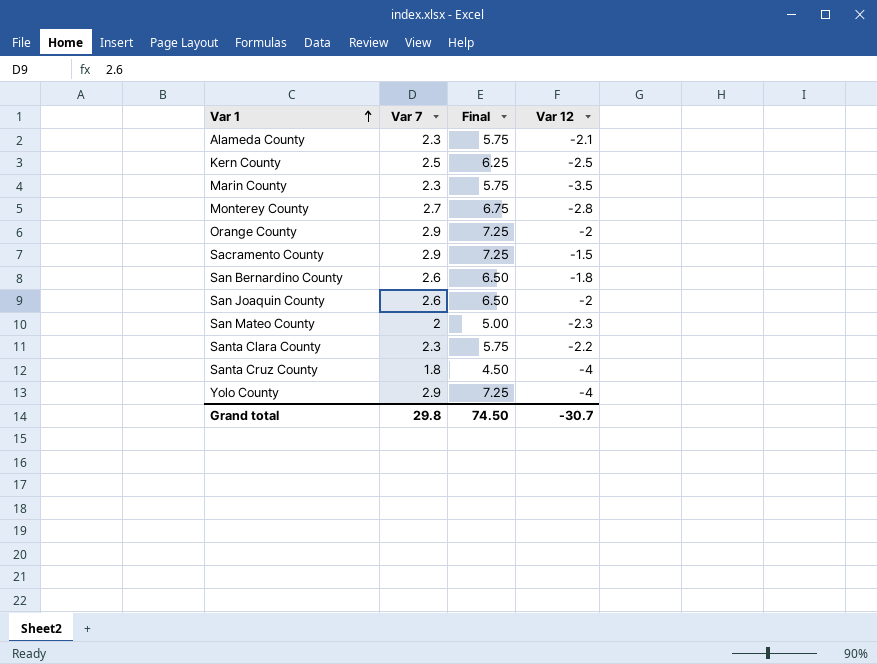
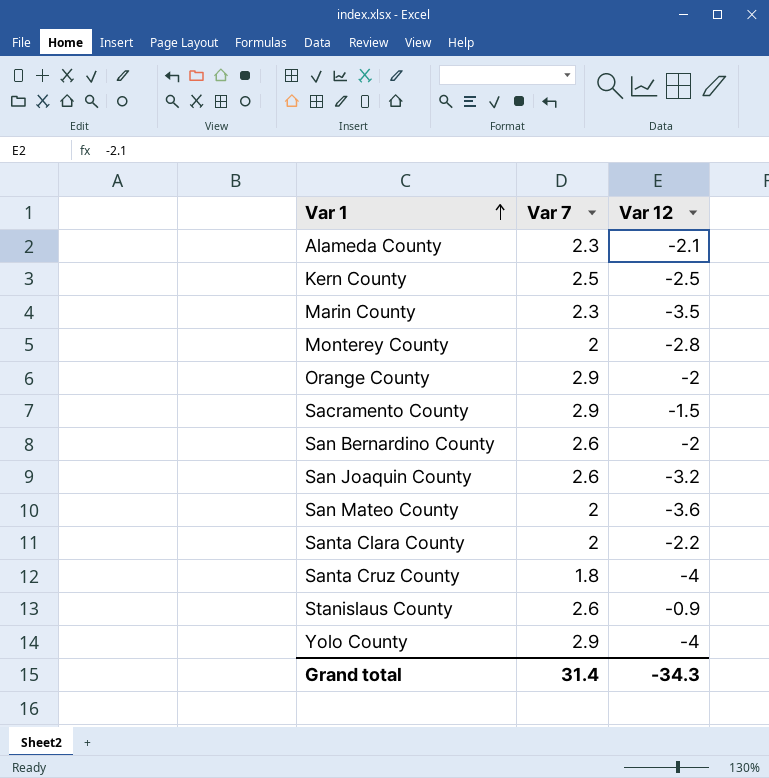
column Final | formula: [Var 7] * 2.5 -> none
Monterey County | Var 7: 2.7 -> 2
San Bernardino County | Var 12: -1.8 -> -2
San Joaquin County | Var 12: -2 -> -3.2
San Mateo County | Var 12: -2.3 -> -3.6
Santa Clara County | Var 7: 2.3 -> 2
row Stanislaus County: none -> 2.6 | -0.9
Grand total | Var 7: 29.8 -> 31.4
Grand total | Var 12: -30.7 -> -34.3

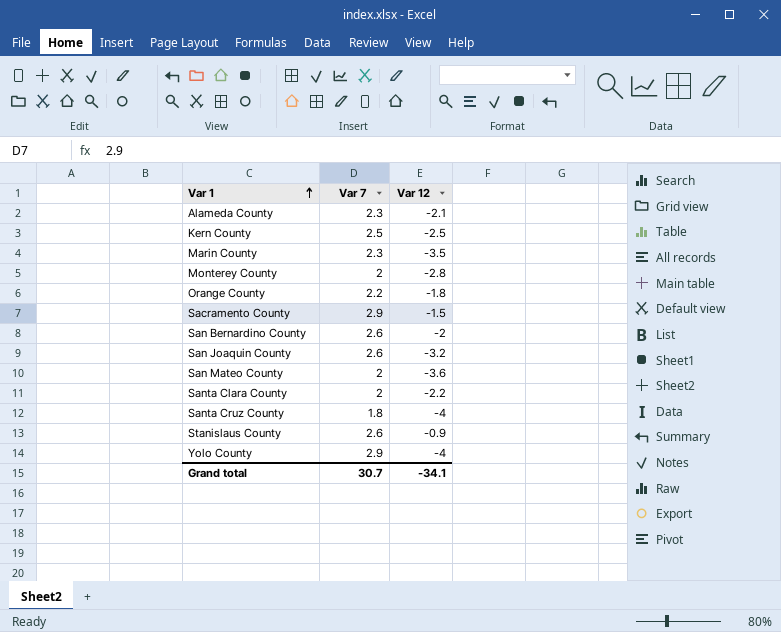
Orange County | Var 7: 2.9 -> 2.2
Orange County | Var 12: -2 -> -1.8
Grand total | Var 7: 31.4 -> 30.7
Grand total | Var 12: -34.3 -> -34.1

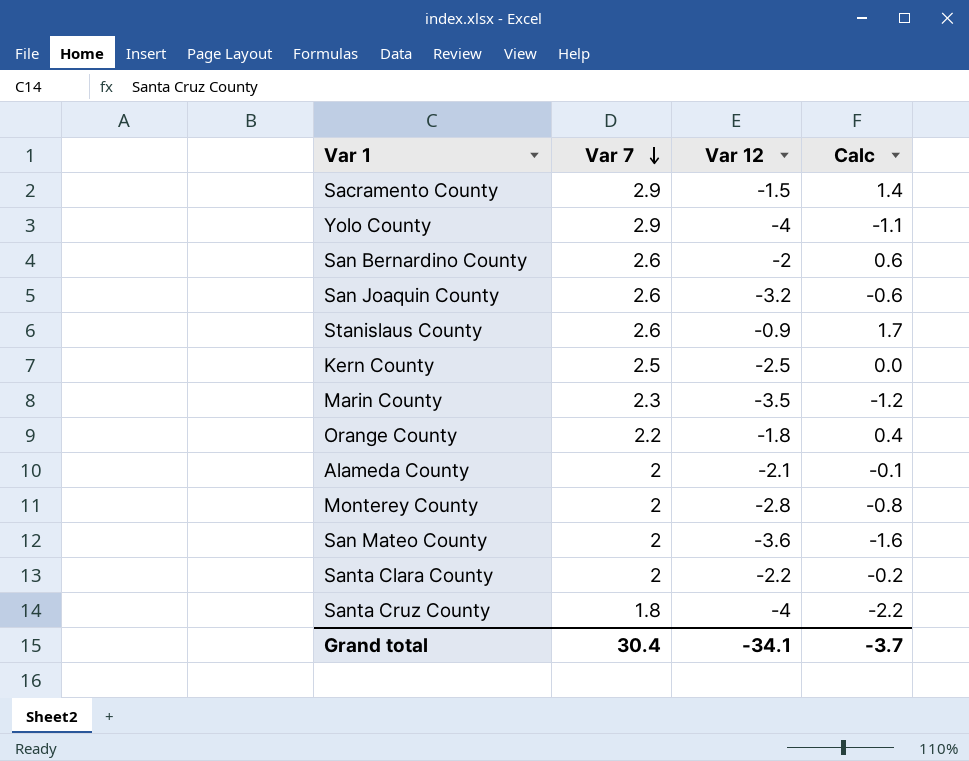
row order: Var 1 ascending -> Var 7 descending
column Calc | formula: none -> [Var 7] + [Var 12]
Alameda County | Var 7: 2.3 -> 2
Grand total | Var 7: 30.7 -> 30.4

